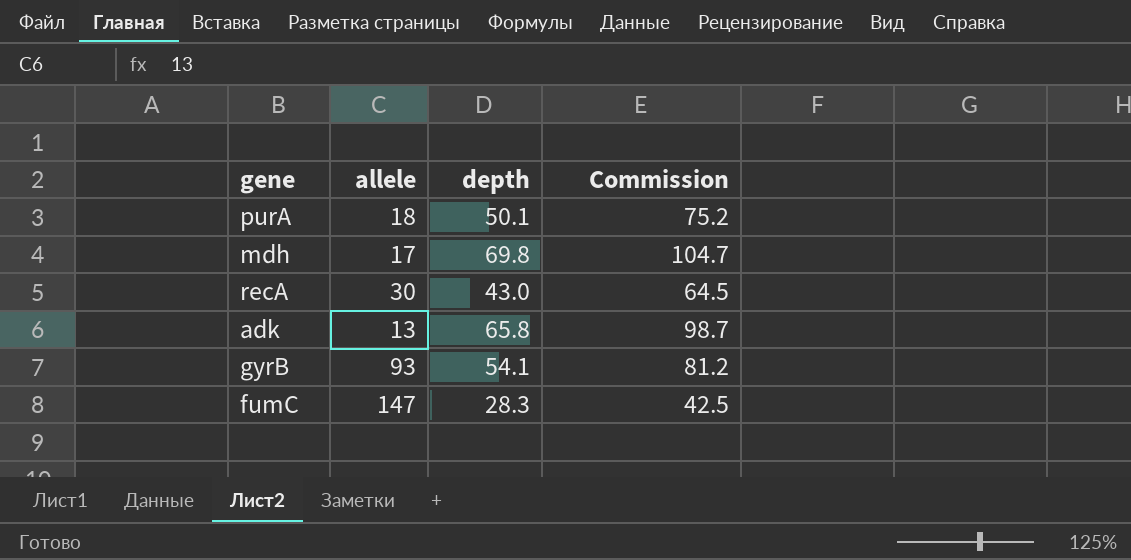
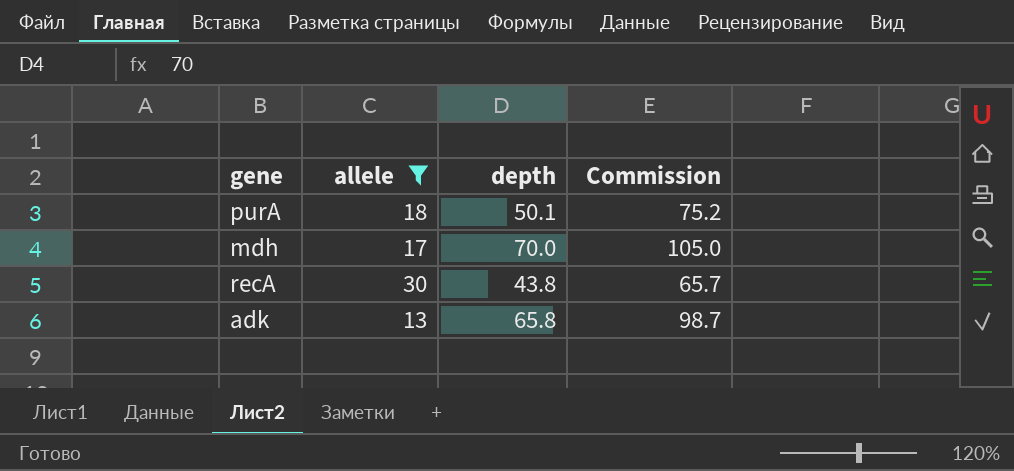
filter: none -> allele <= 30
mdh | depth: 69.8 -> 70.0
mdh | Commission: 104.7 -> 105.0
recA | depth: 43.0 -> 43.8
recA | Commission: 64.5 -> 65.7

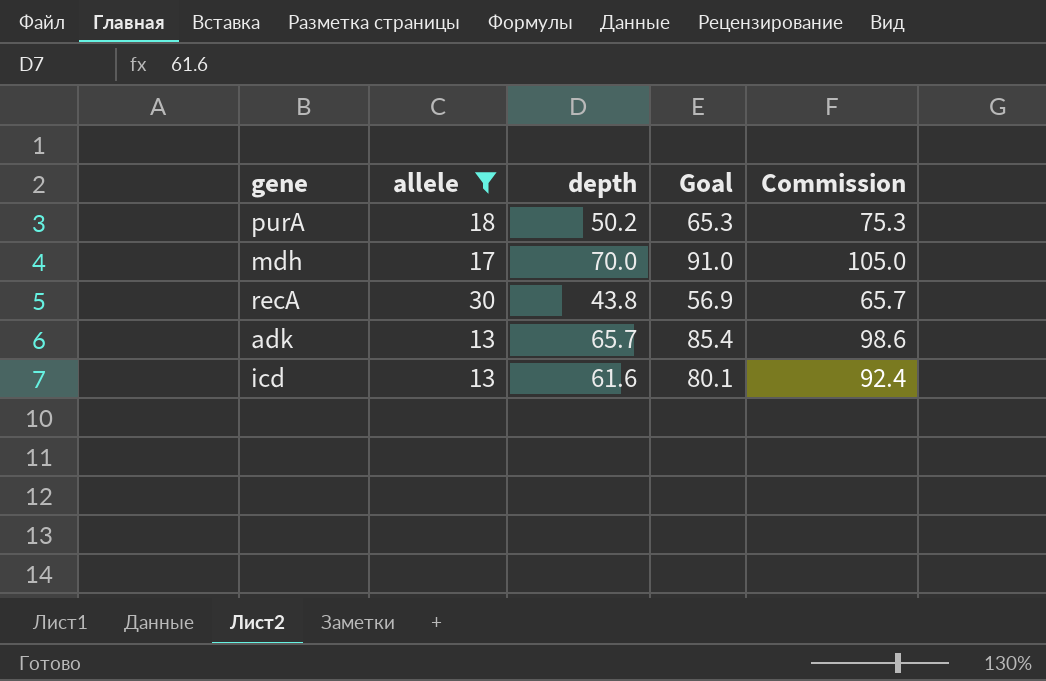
column Goal | formula: none -> [depth] * 1.3
purA | depth: 50.1 -> 50.2
purA | Commission: 75.2 -> 75.3
adk | depth: 65.8 -> 65.7
adk | Commission: 98.7 -> 98.6
row icd: none -> 13 | 61.6 | 80.1 | 92.4

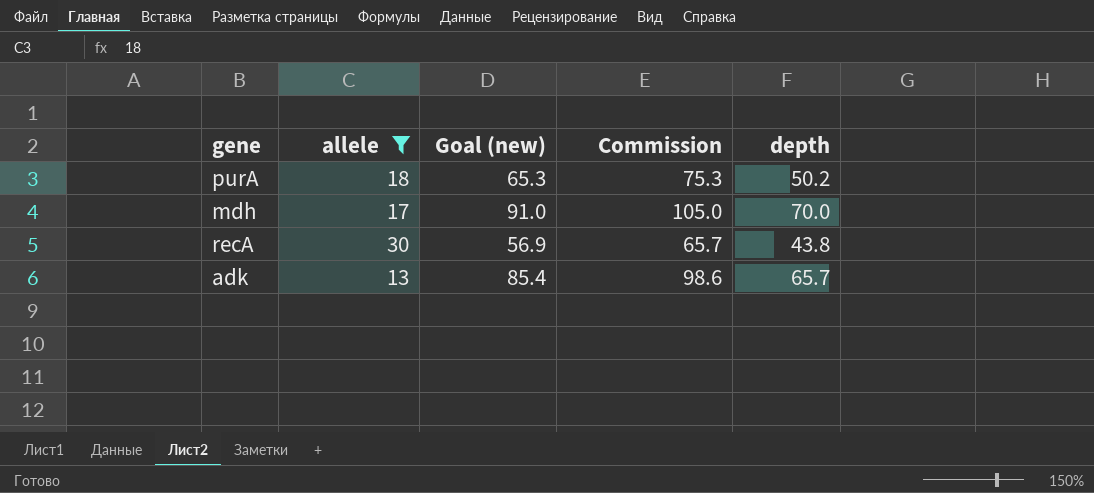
column name: Goal -> Goal (new)
column depth | position: 3 -> 5
row icd: 13 | 61.6 | 80.1 | 92.4 -> none

